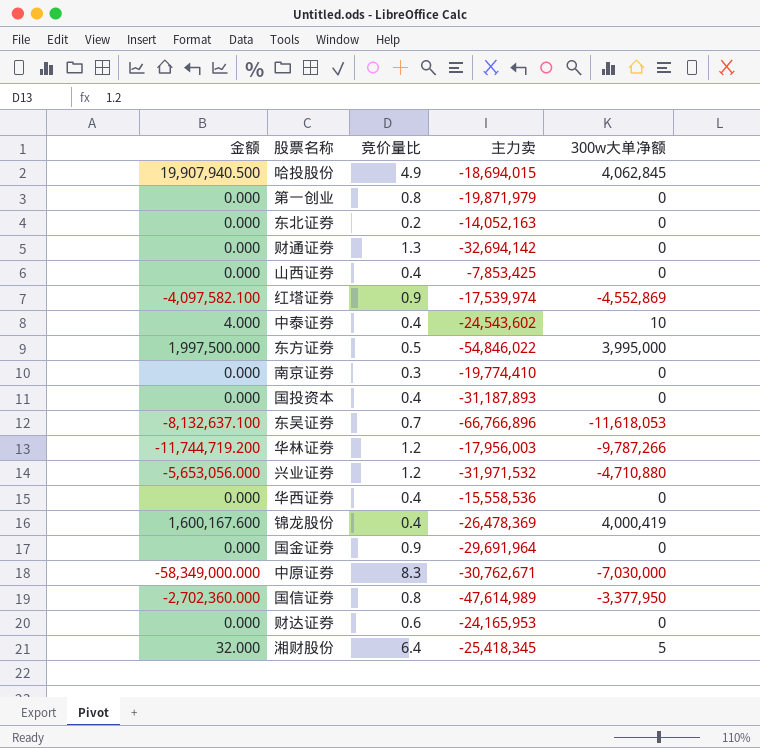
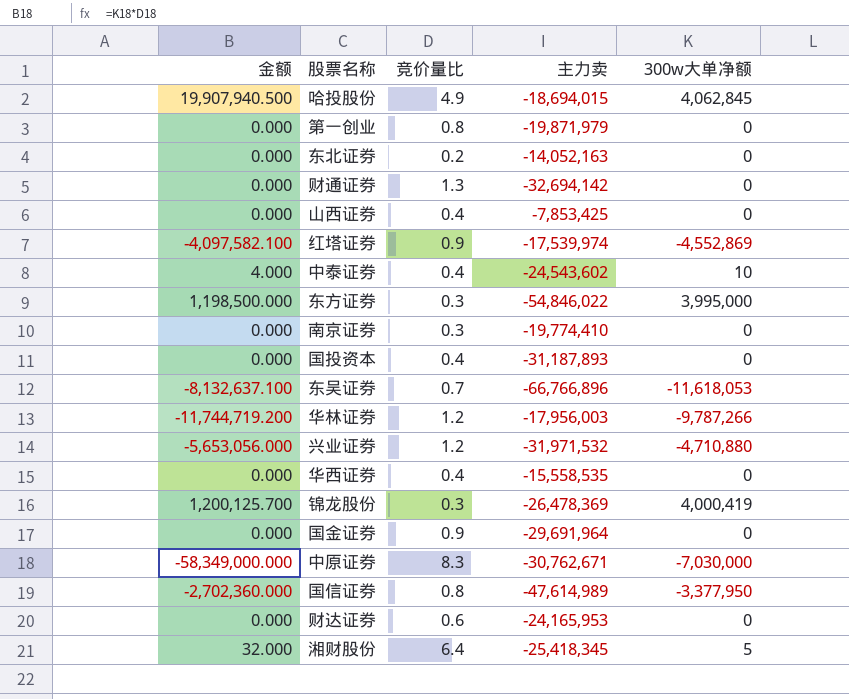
东方证券 | 金额: 1,997,500.000 -> 1,198,500.000
东方证券 | 竞价量比: 0.5 -> 0.3
华西证券 | 主力卖: -15,558,536 -> -15,558,535
锦龙股份 | 金额: 1,600,167.600 -> 1,200,125.700
锦龙股份 | 竞价量比: 0.4 -> 0.3

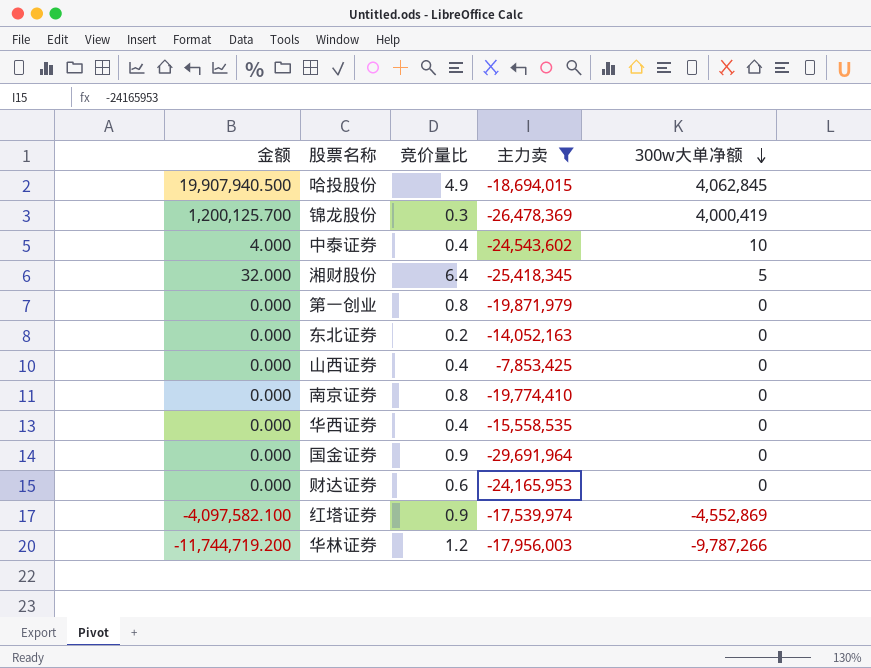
filter: none -> 主力卖 >= -29,691,964
row order: none -> 300w大单净额 descending
南京证券 | 竞价量比: 0.3 -> 0.8

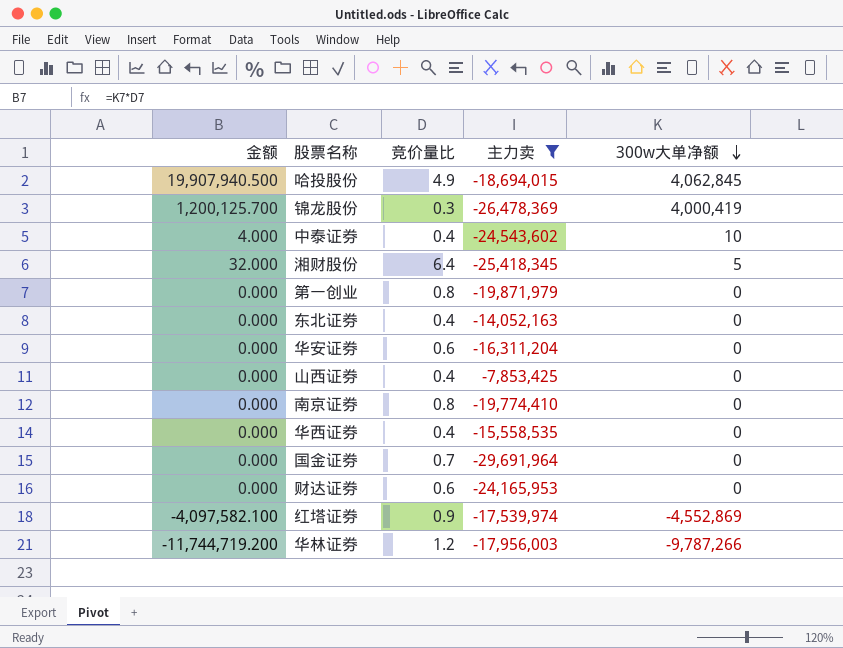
东北证券 | 竞价量比: 0.2 -> 0.4
row 华安证券: none -> 0.000 | 0.6 | -16,311,204 | 0
国金证券 | 竞价量比: 0.9 -> 0.7

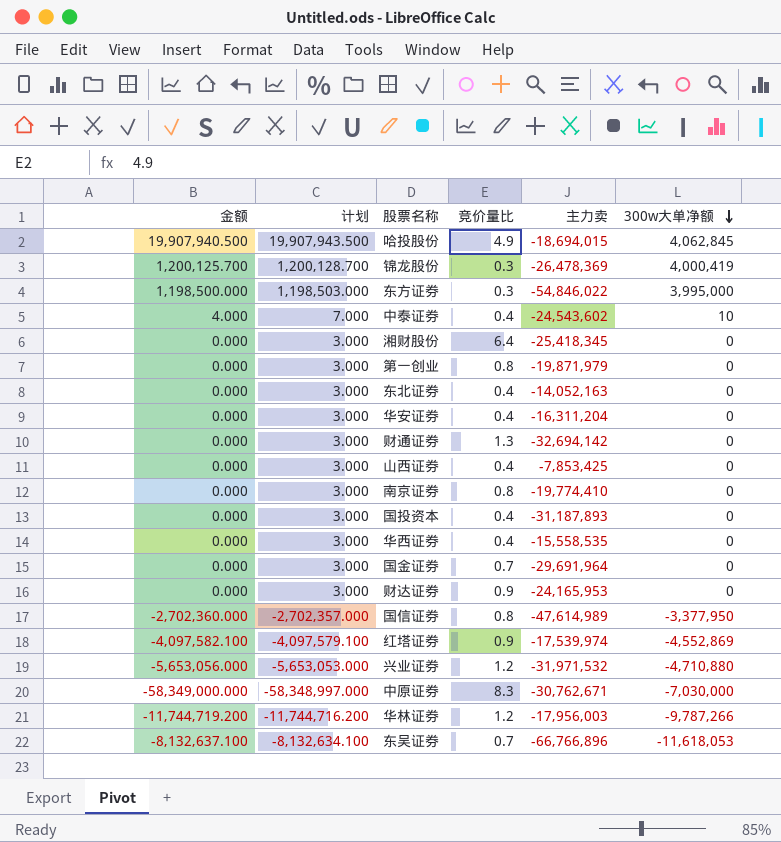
filter: 主力卖 >= -29,691,964 -> none
column 计划 | formula: none -> [金额] + 3
湘财股份 | 金额: 32.000 -> 0.000
湘财股份 | 300w大单净额: 5 -> 0
华安证券 | 竞价量比: 0.6 -> 0.4
财达证券 | 竞价量比: 0.6 -> 0.9

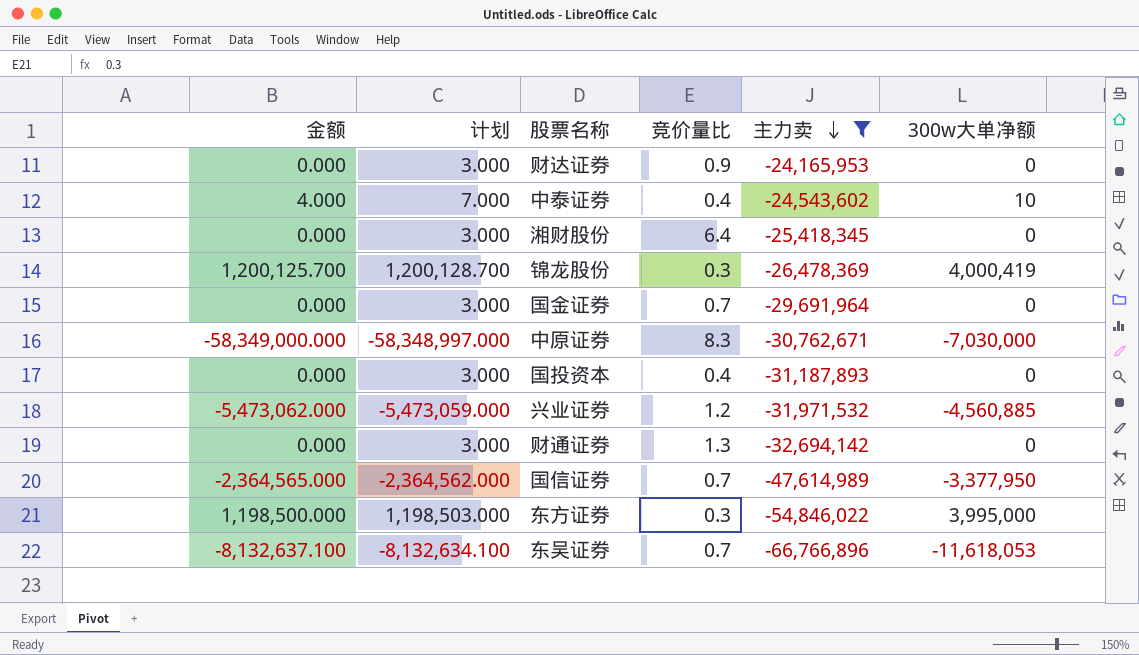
filter: none -> 主力卖 <= -24,165,953
row order: 300w大单净额 descending -> 主力卖 descending
兴业证券 | 金额: -5,653,056.000 -> -5,473,062.000
兴业证券 | 计划: -5,653,053.000 -> -5,473,059.000
兴业证券 | 300w大单净额: -4,710,880 -> -4,560,885
国信证券 | 金额: -2,702,360.000 -> -2,364,565.000
国信证券 | 计划: -2,702,357.000 -> -2,364,562.000
国信证券 | 竞价量比: 0.8 -> 0.7

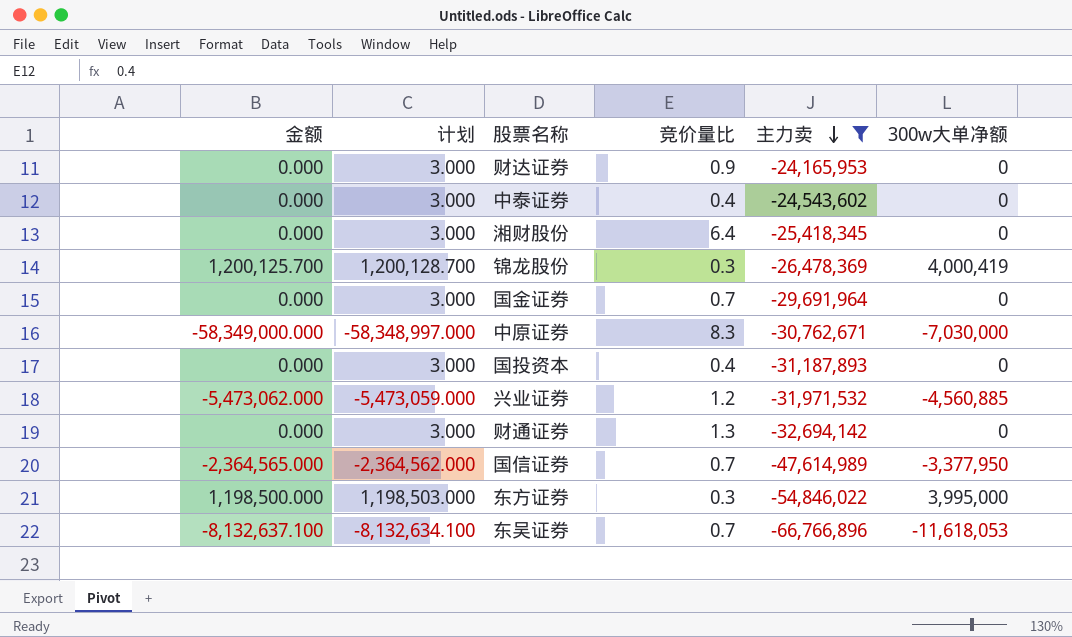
中泰证券 | 金额: 4.000 -> 0.000
中泰证券 | 计划: 7.000 -> 3.000
中泰证券 | 300w大单净额: 10 -> 0

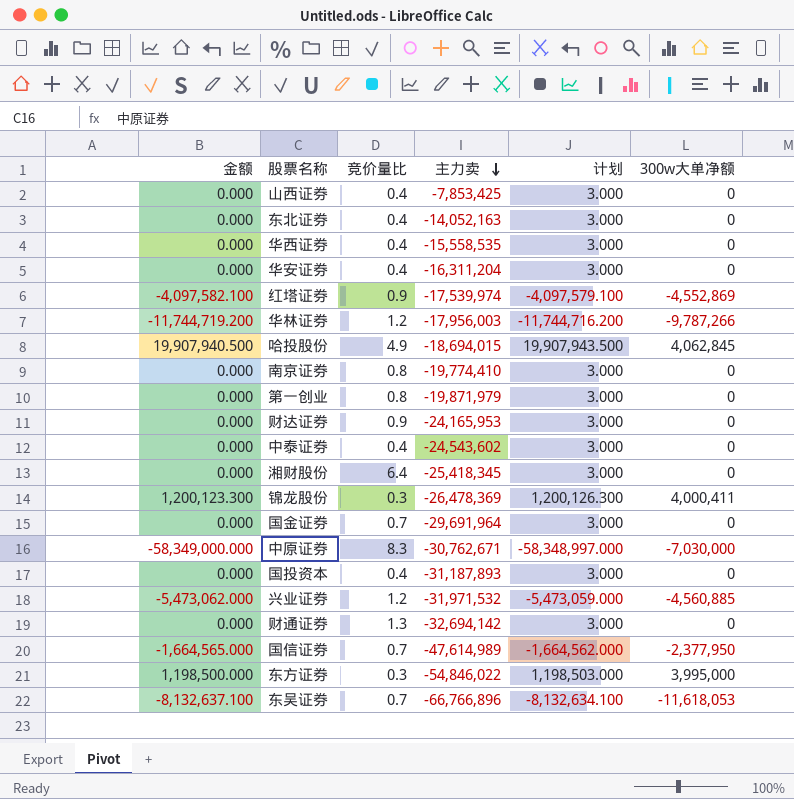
filter: 主力卖 <= -24,165,953 -> none
column 计划 | position: 2 -> 5
锦龙股份 | 金额: 1,200,125.700 -> 1,200,123.300
锦龙股份 | 计划: 1,200,128.700 -> 1,200,126.300
锦龙股份 | 300w大单净额: 4,000,419 -> 4,000,411
国信证券 | 金额: -2,364,565.000 -> -1,664,565.000
国信证券 | 计划: -2,364,562.000 -> -1,664,562.000
国信证券 | 300w大单净额: -3,377,950 -> -2,377,950

